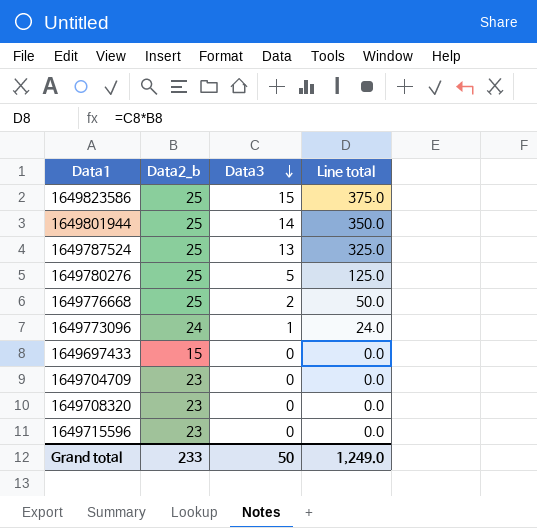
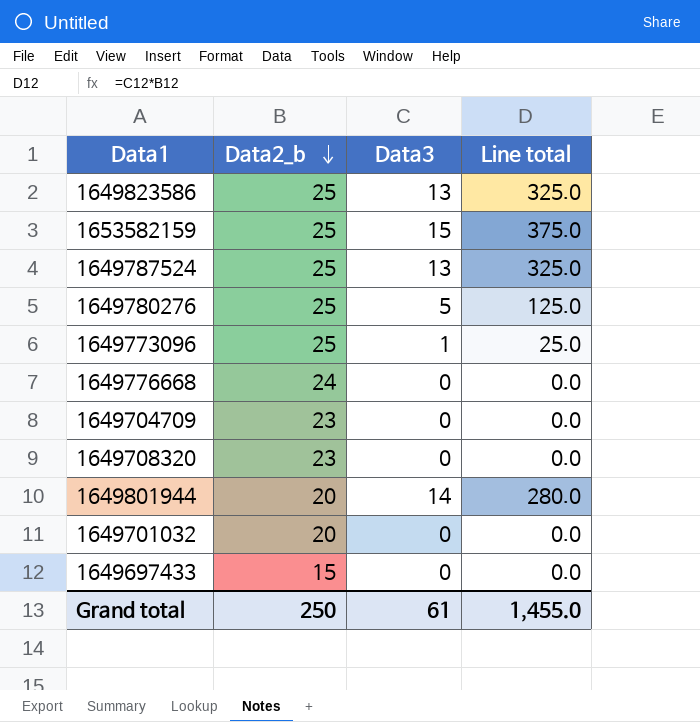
row order: Data3 descending -> Data2_b descending
row 1649715596: 23 | 0 | 0.0 -> none
1649823586 | Data3: 15 -> 13
1649823586 | Line total: 375.0 -> 325.0
row 1653582159: none -> 25 | 15 | 375.0
1649773096 | Data2_b: 24 -> 25
1649773096 | Line total: 24.0 -> 25.0
1649776668 | Data2_b: 25 -> 24
1649776668 | Data3: 2 -> 0
1649776668 | Line total: 50.0 -> 0.0
1649801944 | Data2_b: 25 -> 20
1649801944 | Line total: 350.0 -> 280.0
row 1649701032: none -> 20 | 0 | 0.0
Grand total | Data2_b: 233 -> 250
Grand total | Data3: 50 -> 61
Grand total | Line total: 1,249.0 -> 1,455.0

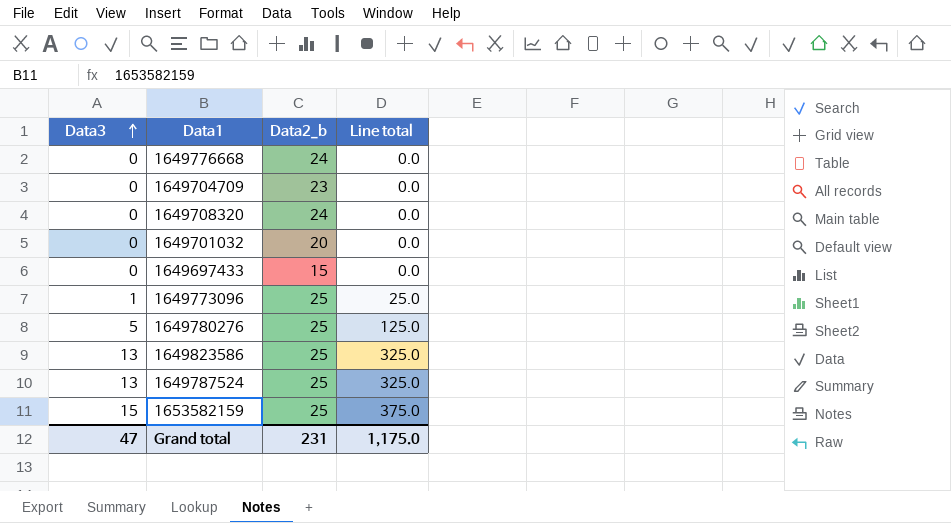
row order: Data2_b descending -> Data3 ascending
column Data3 | position: 3 -> 1
row 1649801944: 20 | 14 | 280.0 -> none
1649708320 | Data2_b: 23 -> 24
Grand total | Data3: 61 -> 47
Grand total | Data2_b: 250 -> 231
Grand total | Line total: 1,455.0 -> 1,175.0

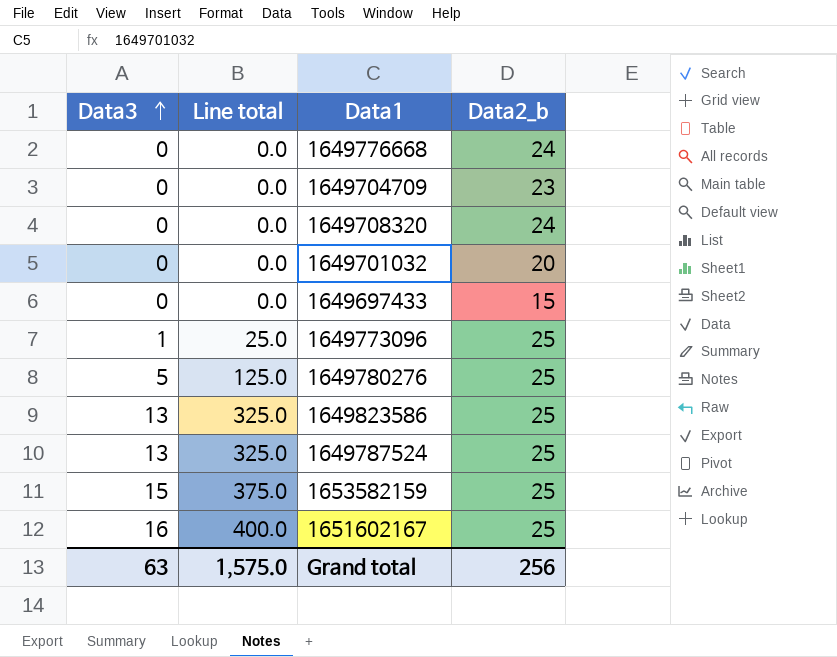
column Line total | position: 4 -> 2
row 1651602167: none -> 16 | 400.0 | 25
Grand total | Data3: 47 -> 63
Grand total | Line total: 1,175.0 -> 1,575.0
Grand total | Data2_b: 231 -> 256

